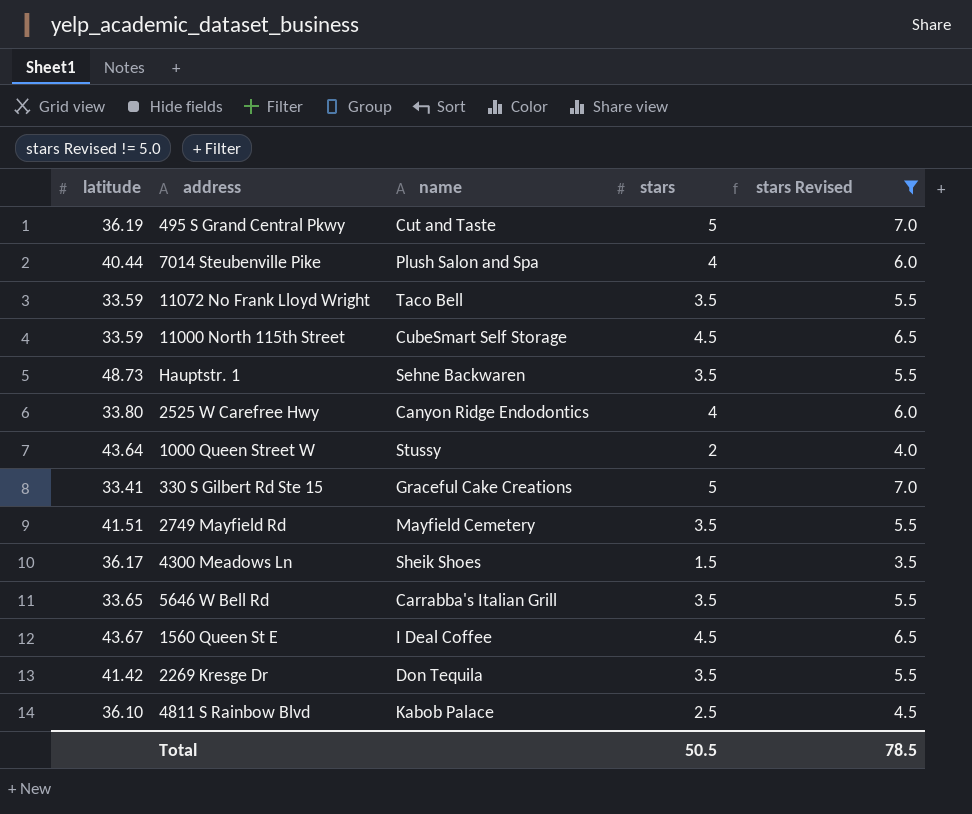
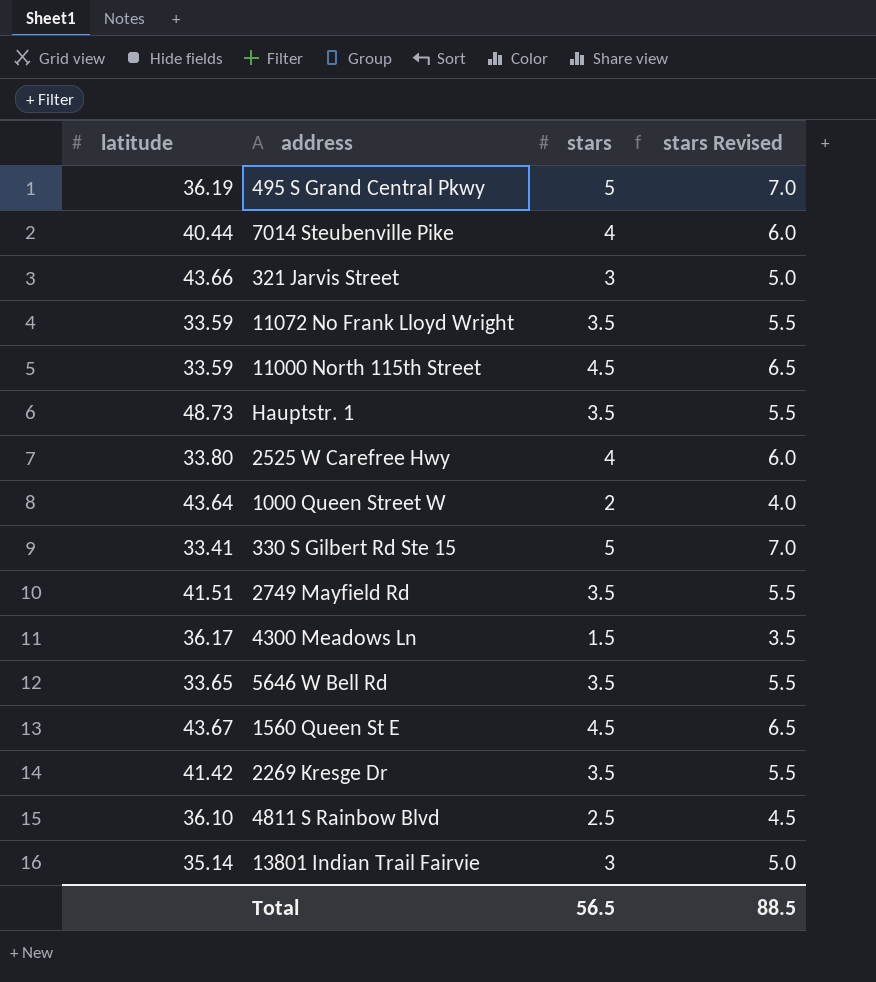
filter: stars Revised != 5.0 -> none
column name | position: 3 -> none
Total | stars: 50.5 -> 56.5
Total | stars Revised: 78.5 -> 88.5

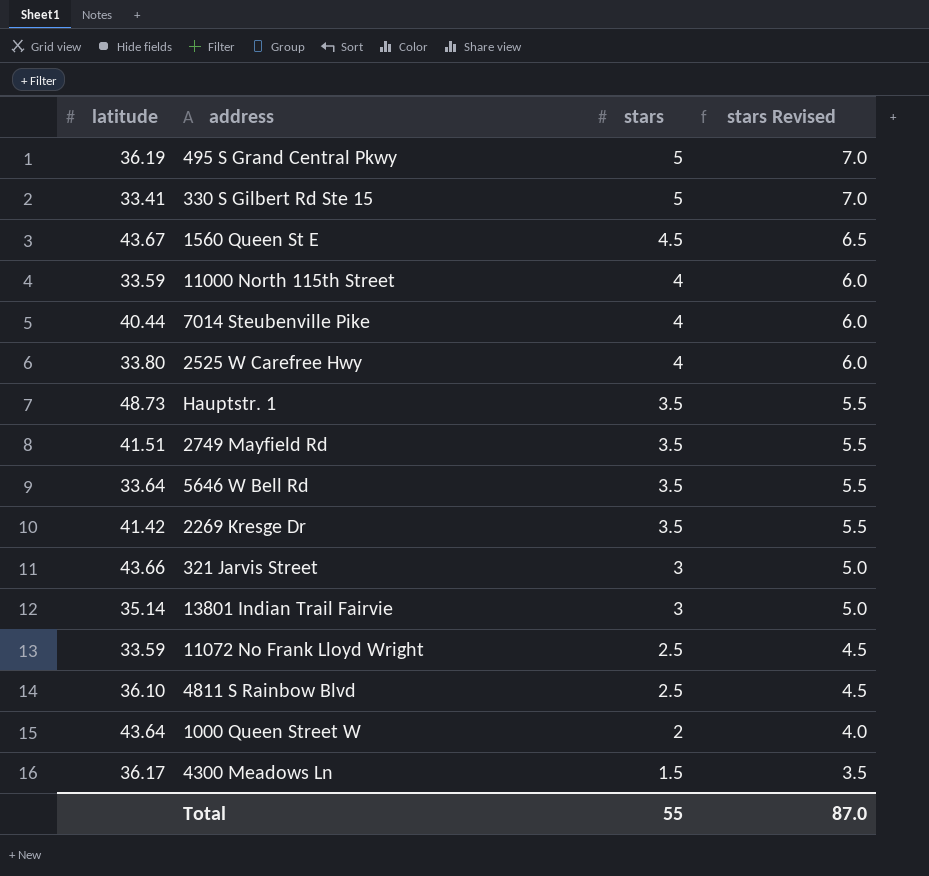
row order: none -> stars descending
11000 North 115th Street | stars: 4.5 -> 4
11000 North 115th Street | stars Revised: 6.5 -> 6.0
5646 W Bell Rd | latitude: 33.65 -> 33.64
11072 No Frank Lloyd Wright | stars: 3.5 -> 2.5
11072 No Frank Lloyd Wright | stars Revised: 5.5 -> 4.5
Total | stars: 56.5 -> 55
Total | stars Revised: 88.5 -> 87.0

